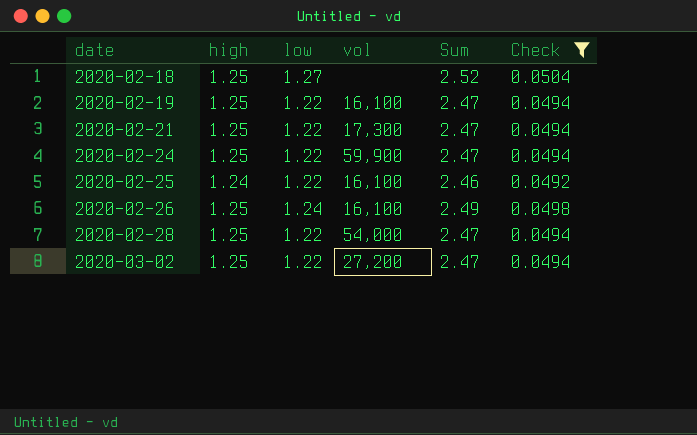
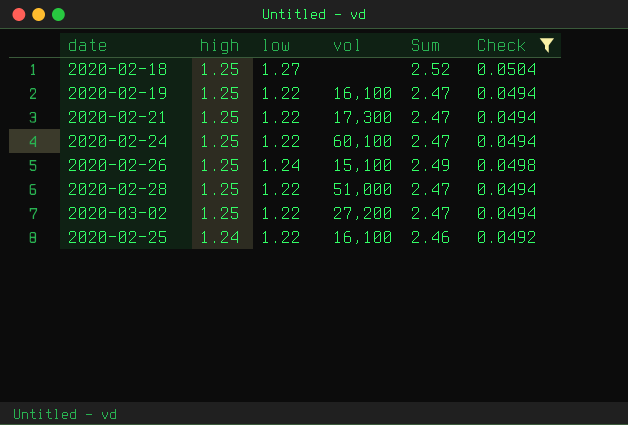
row order: date ascending -> high descending
2020-02-24 | vol: 59,900 -> 60,100
2020-02-26 | vol: 16,100 -> 15,100
2020-02-28 | vol: 54,000 -> 51,000

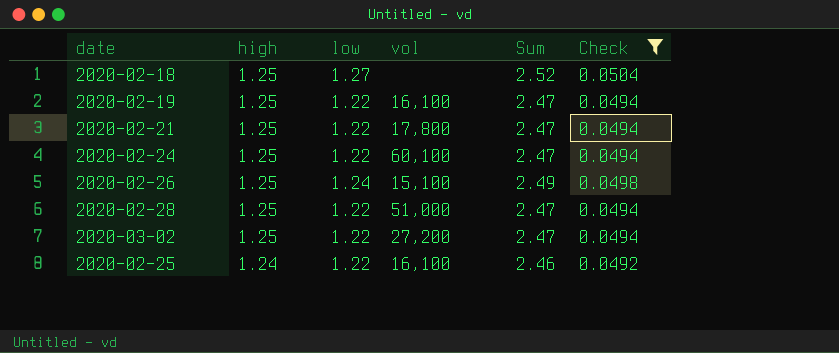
2020-02-21 | vol: 17,300 -> 17,800

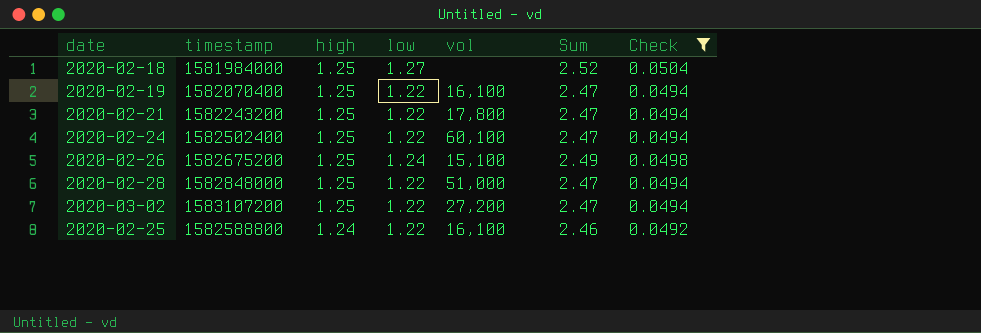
column timestamp | position: none -> 2

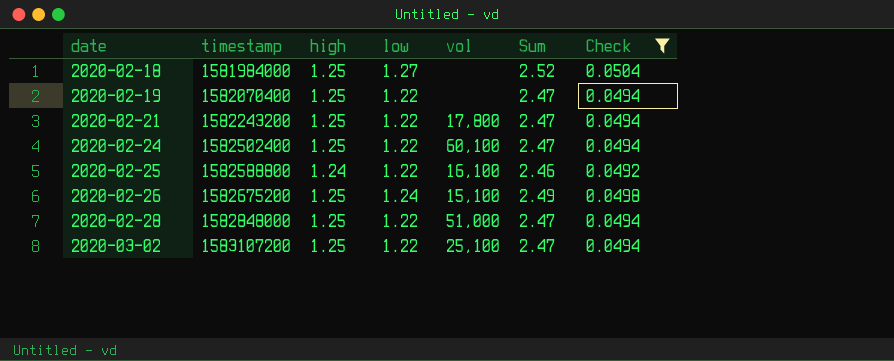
row order: high descending -> date ascending
2020-02-19 | vol: 16,100 -> none
2020-03-02 | vol: 27,200 -> 25,100

